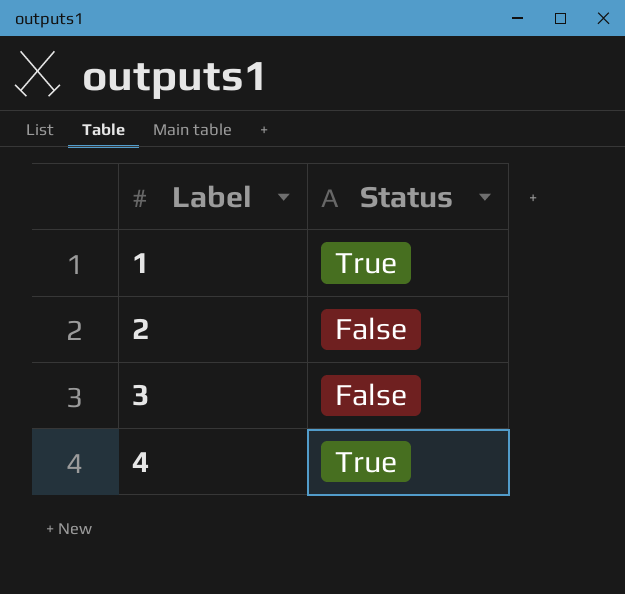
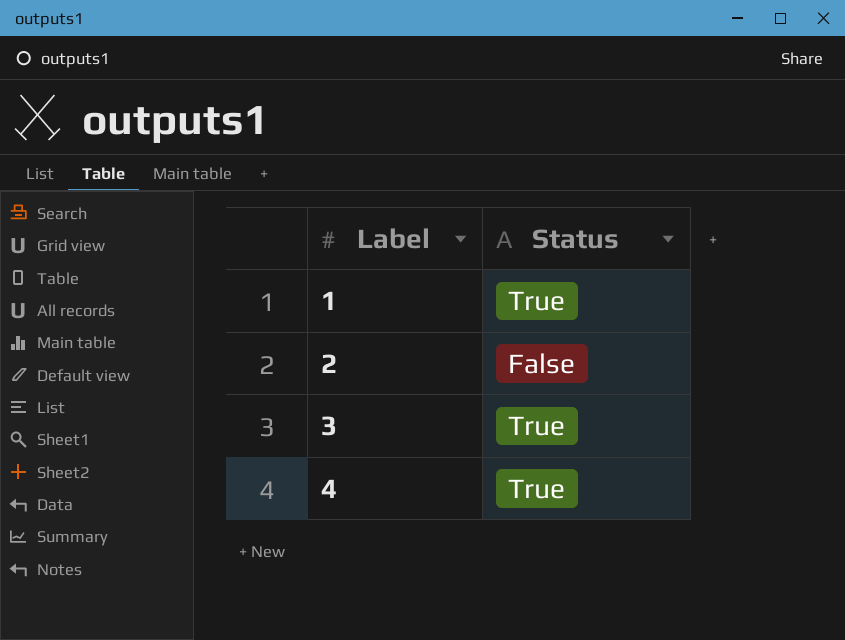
3 | Status: False -> True

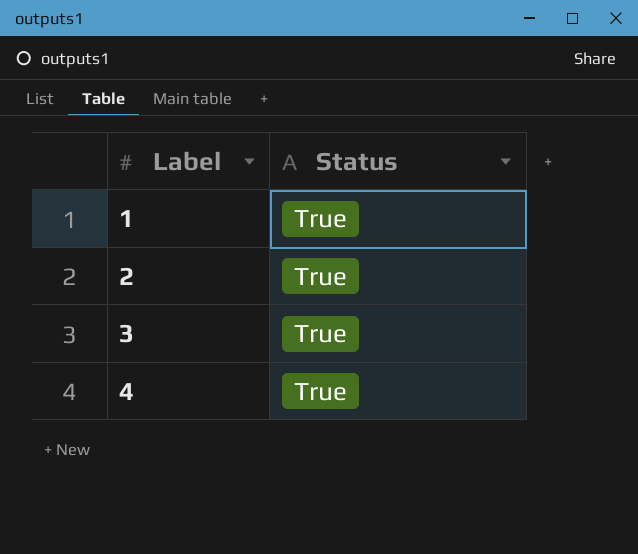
2 | Status: False -> True

